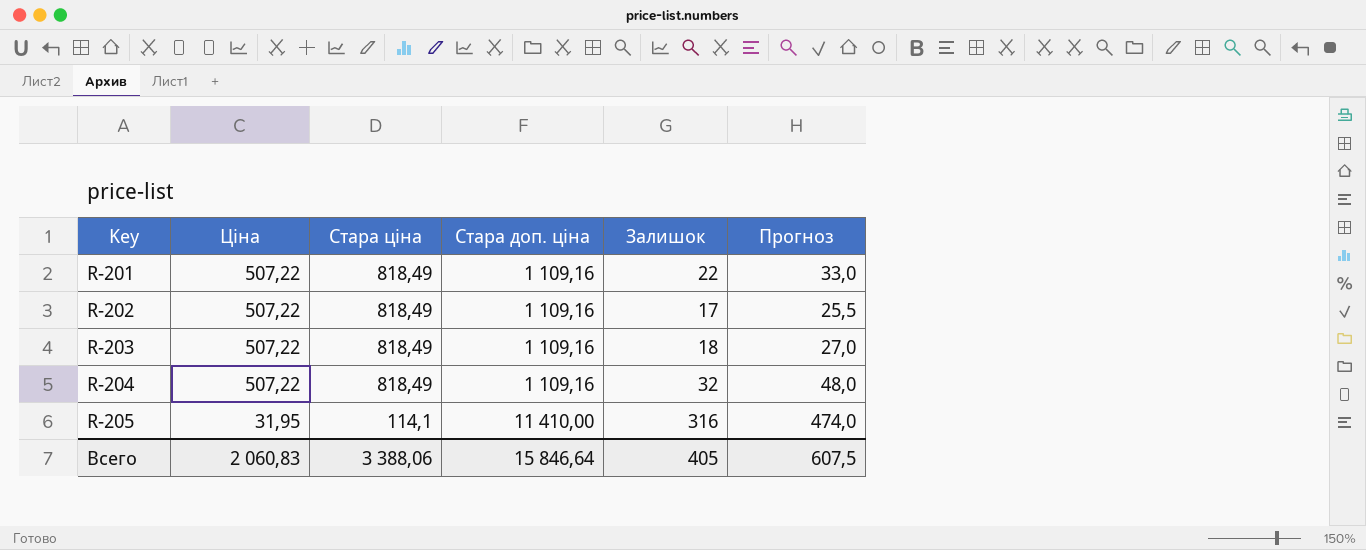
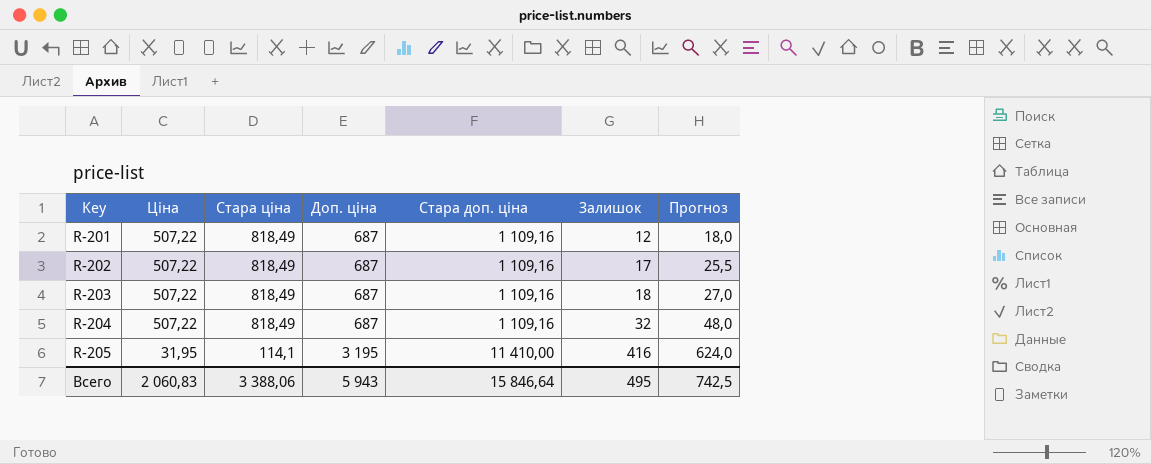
column Доп. ціна | position: none -> 4
R-201 | Залишок: 22 -> 12
R-201 | Прогноз: 33,0 -> 18,0
R-205 | Залишок: 316 -> 416
R-205 | Прогноз: 474,0 -> 624,0
Всего | Залишок: 405 -> 495
Всего | Прогноз: 607,5 -> 742,5

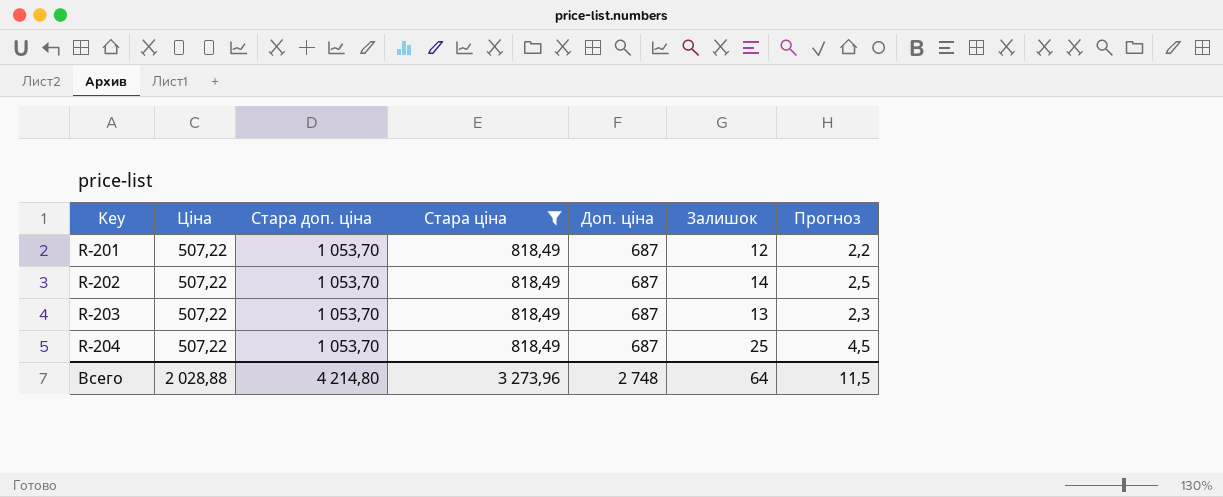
filter: none -> Стара ціна = 818,49
column Стара доп. ціна | position: 5 -> 3
column Прогноз | formula: [Залишок] * 1,5 -> [Залишок] * 0,18
R-201 | Стара доп. ціна: 1 109,16 -> 1 053,70
R-202 | Стара доп. ціна: 1 109,16 -> 1 053,70
R-202 | Залишок: 17 -> 14
R-203 | Стара доп. ціна: 1 109,16 -> 1 053,70
R-203 | Залишок: 18 -> 13
R-204 | Стара доп. ціна: 1 109,16 -> 1 053,70
R-204 | Залишок: 32 -> 25
Всего | Ціна: 2 060,83 -> 2 028,88
Всего | Стара доп. ціна: 15 846,64 -> 4 214,80
Всего | Стара ціна: 3 388,06 -> 3 273,96
Всего | Доп. ціна: 5 943 -> 2 748
Всего | Залишок: 495 -> 64
Всего | Прогноз: 742,5 -> 11,5

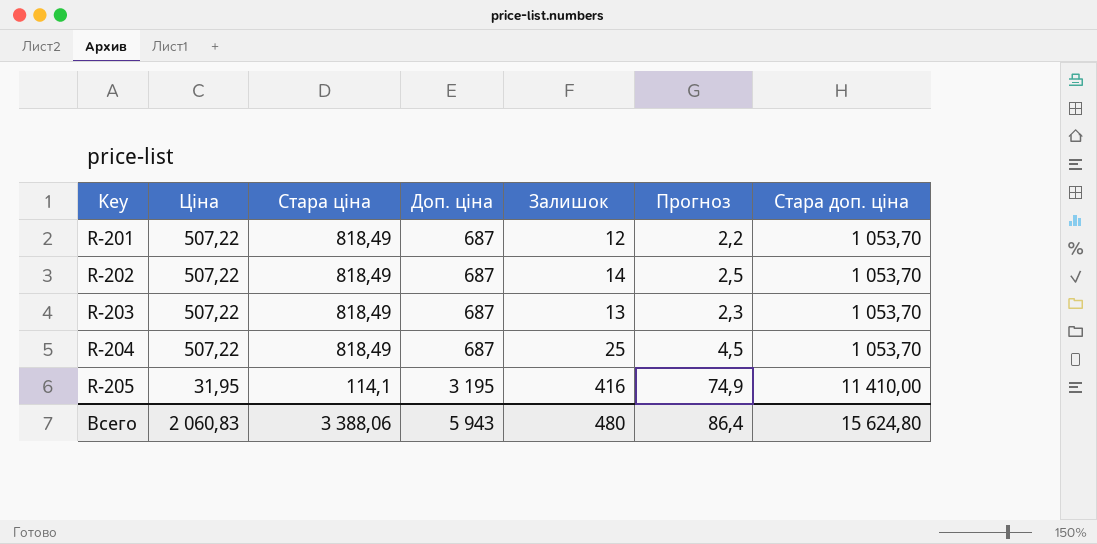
filter: Стара ціна = 818,49 -> none
column Стара доп. ціна | position: 3 -> 7
Всего | Ціна: 2 028,88 -> 2 060,83
Всего | Стара ціна: 3 273,96 -> 3 388,06
Всего | Доп. ціна: 2 748 -> 5 943
Всего | Залишок: 64 -> 480
Всего | Прогноз: 11,5 -> 86,4
Всего | Стара доп. ціна: 4 214,80 -> 15 624,80

